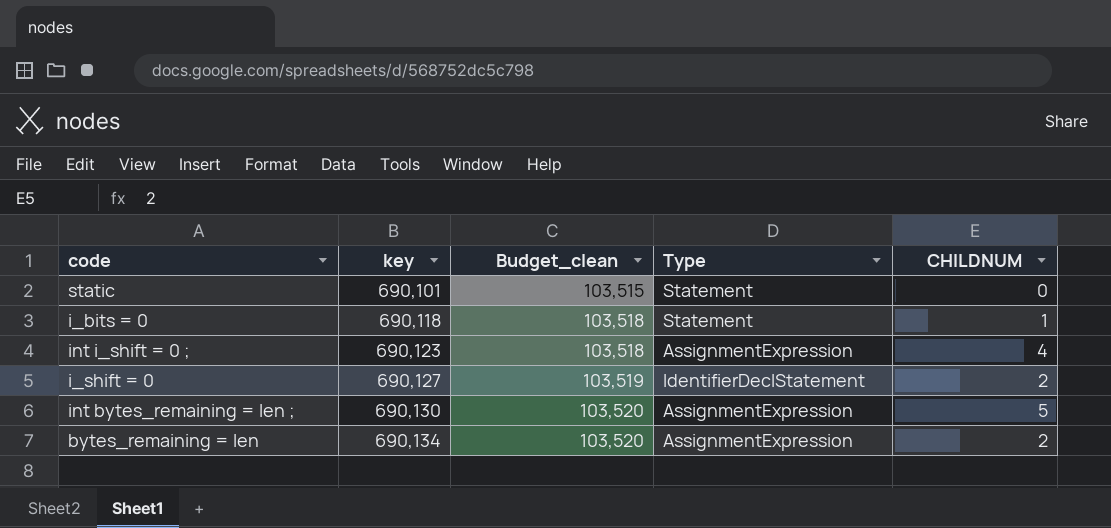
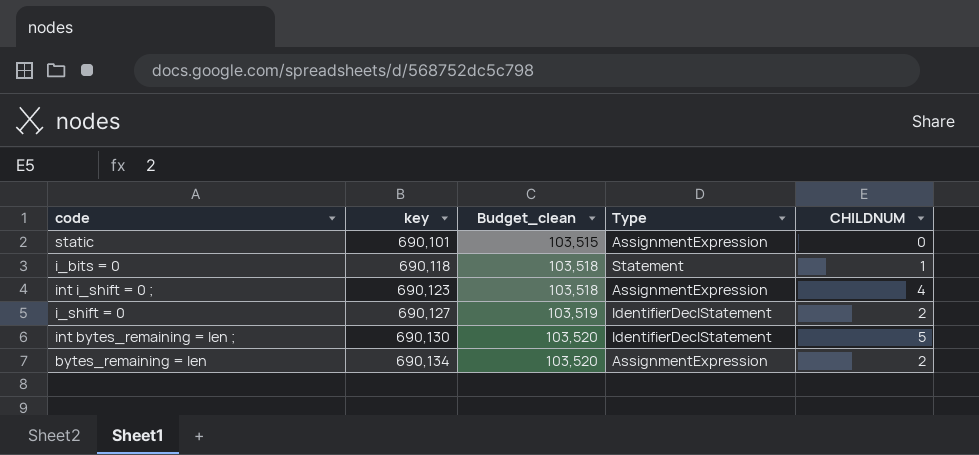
static | Type: Statement -> AssignmentExpression
int bytes_remaining = len ; | Type: AssignmentExpression -> IdentifierDeclStatement

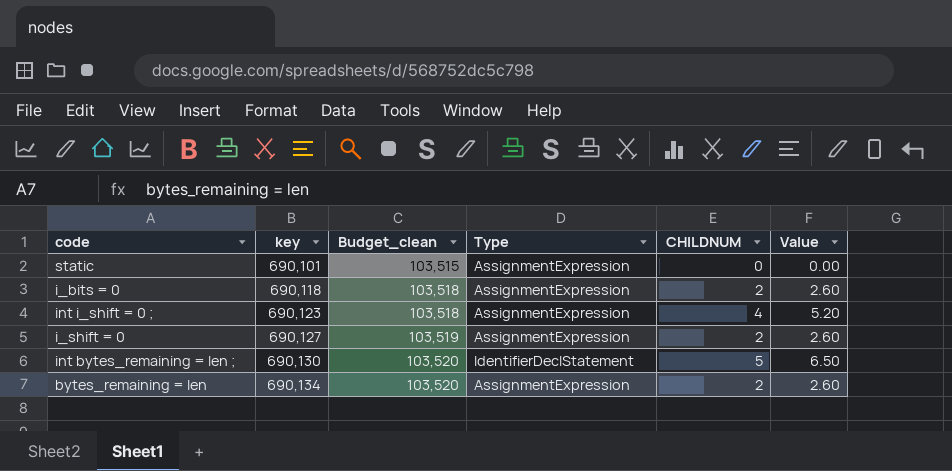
column Value | formula: none -> [CHILDNUM] * 1.3
i_bits = 0 | Type: Statement -> AssignmentExpression
i_bits = 0 | CHILDNUM: 1 -> 2
i_shift = 0 | Type: IdentifierDeclStatement -> AssignmentExpression

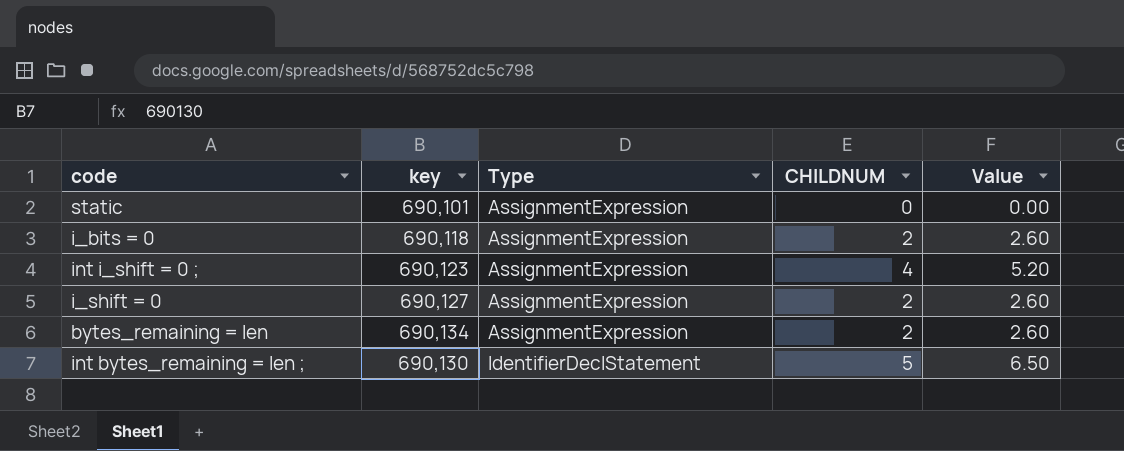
row order: key ascending -> Type ascending
column Budget_clean | formula: [key] * 0.15 -> none

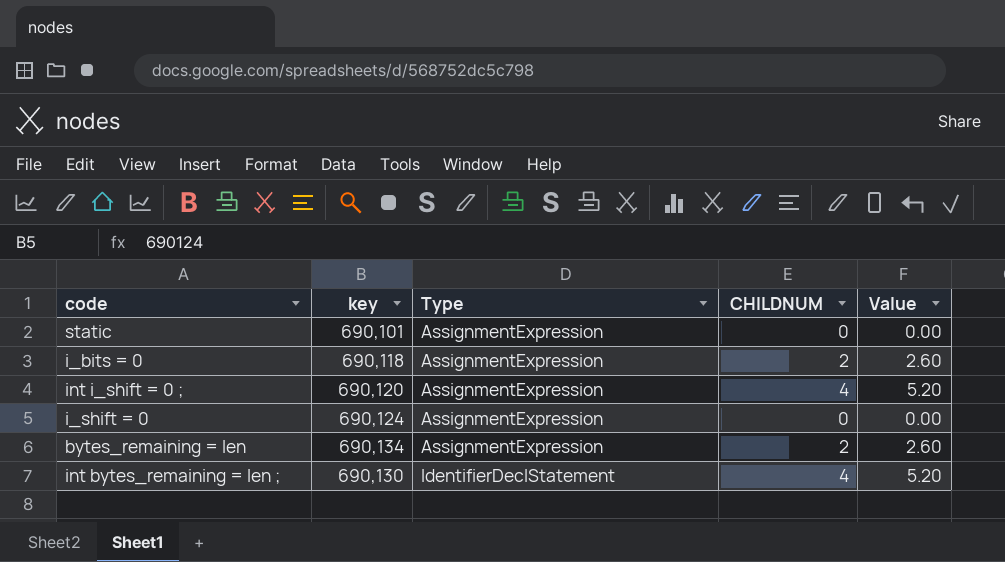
int i_shift = 0 ; | key: 690,123 -> 690,120
i_shift = 0 | key: 690,127 -> 690,124
i_shift = 0 | CHILDNUM: 2 -> 0
i_shift = 0 | Value: 2.60 -> 0.00
int bytes_remaining = len ; | CHILDNUM: 5 -> 4
int bytes_remaining = len ; | Value: 6.50 -> 5.20

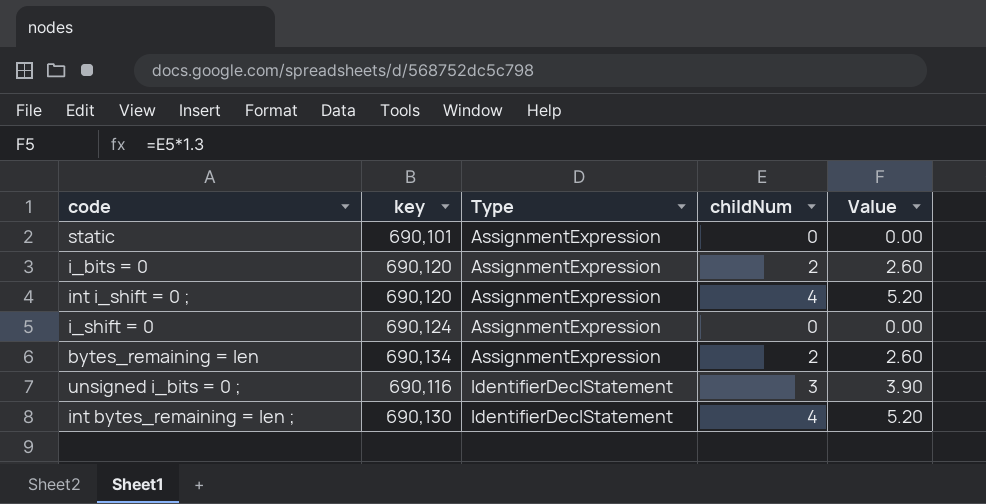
column name: CHILDNUM -> childNum
i_bits = 0 | key: 690,118 -> 690,120
row unsigned i_bits = 0 ;: none -> 690,116 | IdentifierDeclStatement | 3 | 3.90

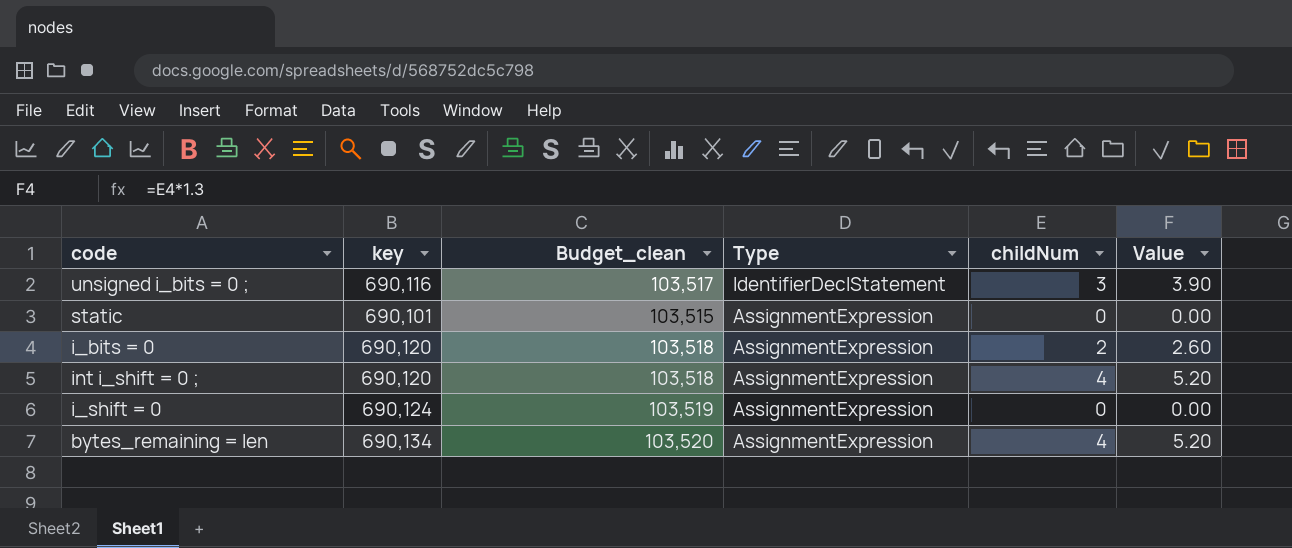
row order: Type ascending -> Type descending
column Budget_clean | formula: none -> [key] * 0.15
row int bytes_remaining = len ;: 690,130 | IdentifierDeclStatement | 4 | 5.20 -> none
bytes_remaining = len | childNum: 2 -> 4
bytes_remaining = len | Value: 2.60 -> 5.20

